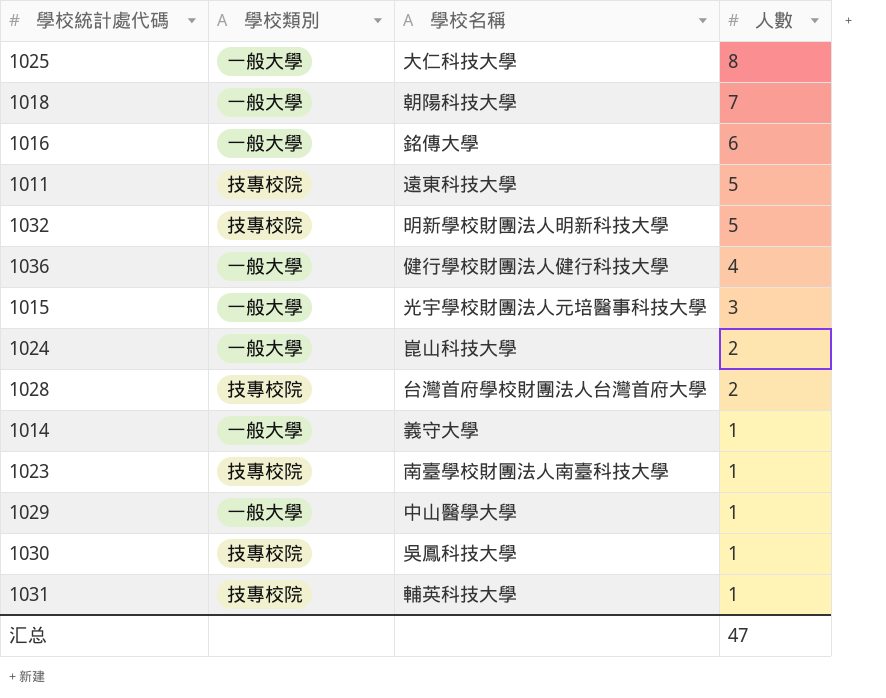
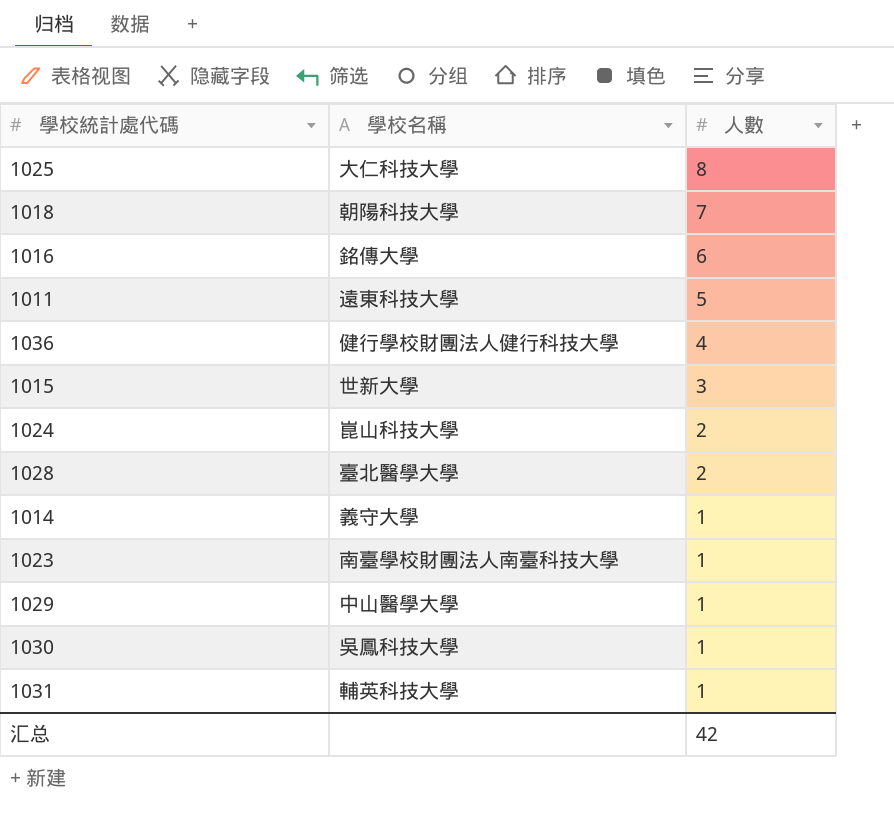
column 學校類別 | position: 2 -> none
row 1032: 技專校院 | 明新學校財團法人明新科技大學 | 5 -> none
1015 | 學校名稱: 光宇學校財團法人元培醫事科技大學 -> 世新大學
1028 | 學校名稱: 台灣首府學校財團法人台灣首府大學 -> 臺北醫學大學
汇总 | 人數: 47 -> 42

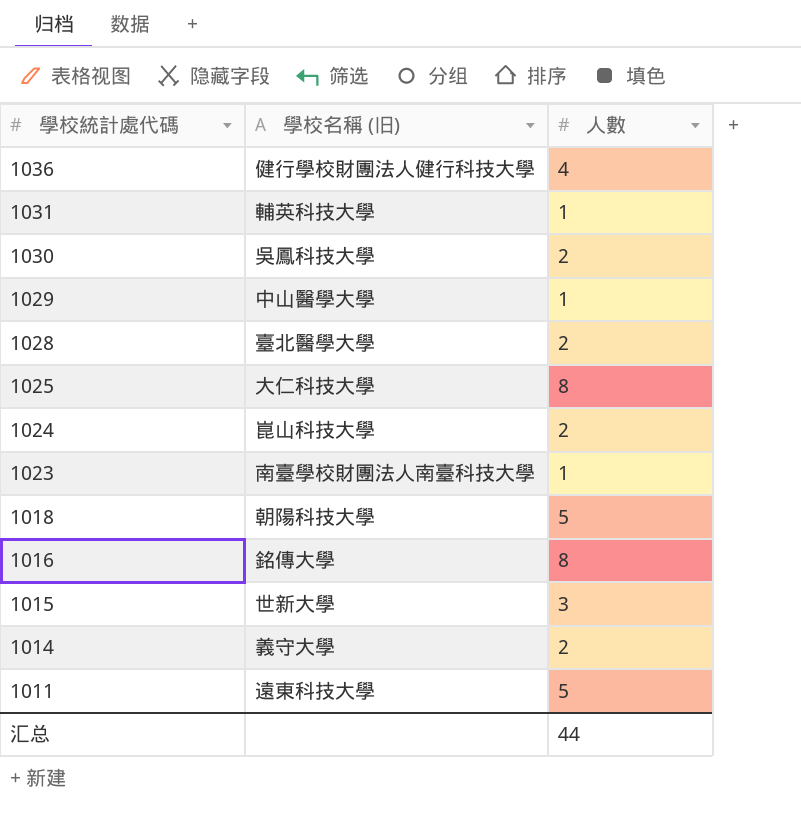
row order: 人數 descending -> 學校統計處代碼 descending
column name: 學校名稱 -> 學校名稱 (旧)
1030 | 人數: 1 -> 2
1018 | 人數: 7 -> 5
1016 | 人數: 6 -> 8
1014 | 人數: 1 -> 2
汇总 | 人數: 42 -> 44

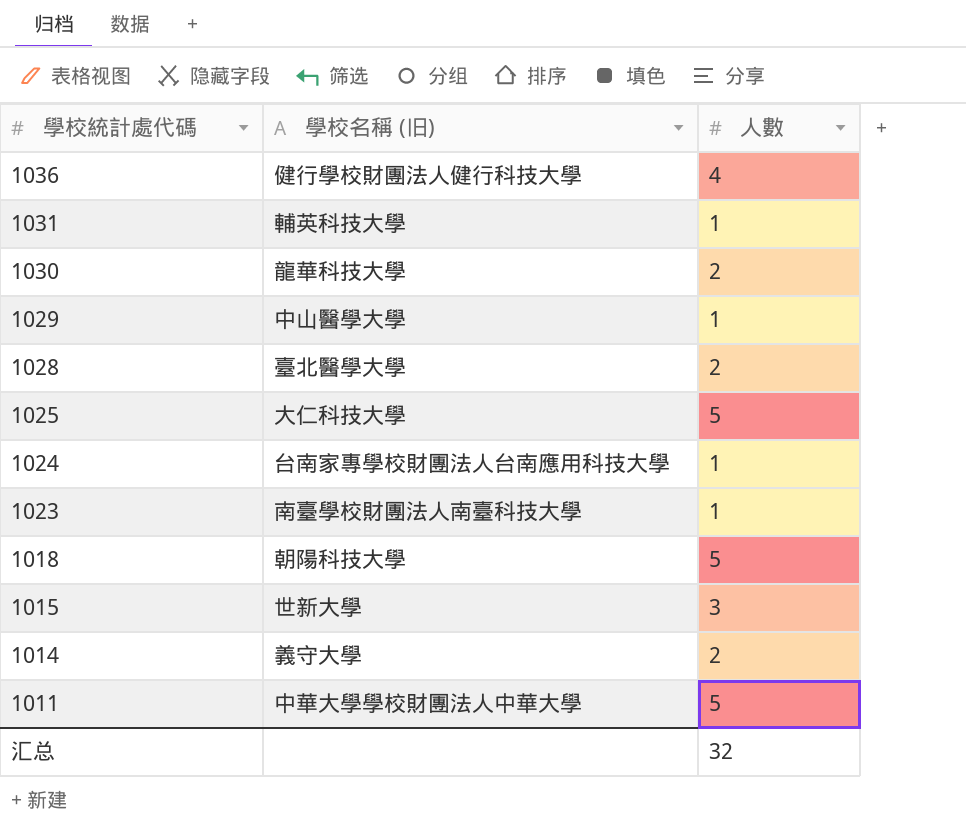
row 1016: 銘傳大學 | 8 -> none
1030 | 學校名稱 (旧): 吳鳳科技大學 -> 龍華科技大學
1025 | 人數: 8 -> 5
1024 | 學校名稱 (旧): 崑山科技大學 -> 台南家專學校財團法人台南應用科技大學
1024 | 人數: 2 -> 1
1011 | 學校名稱 (旧): 遠東科技大學 -> 中華大學學校財團法人中華大學
汇总 | 人數: 44 -> 32

